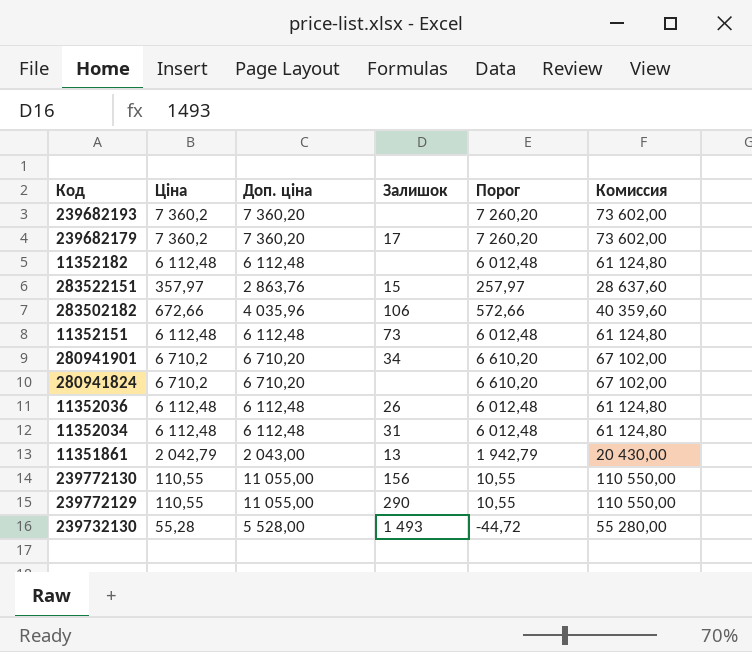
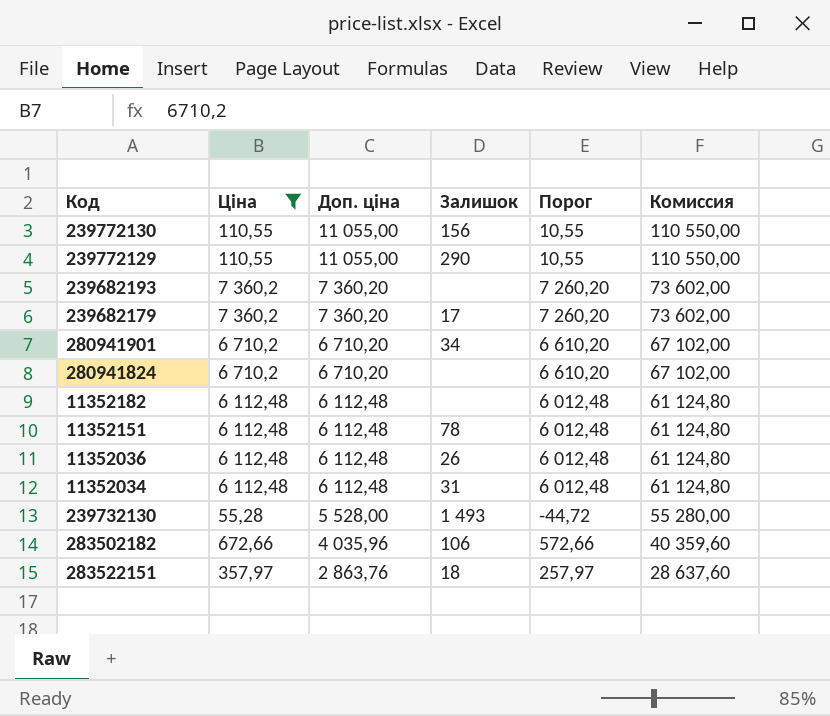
filter: none -> Ціна != 2 042,79
row order: none -> Доп. ціна descending
11352151 | Залишок: 73 -> 78
283522151 | Залишок: 15 -> 18

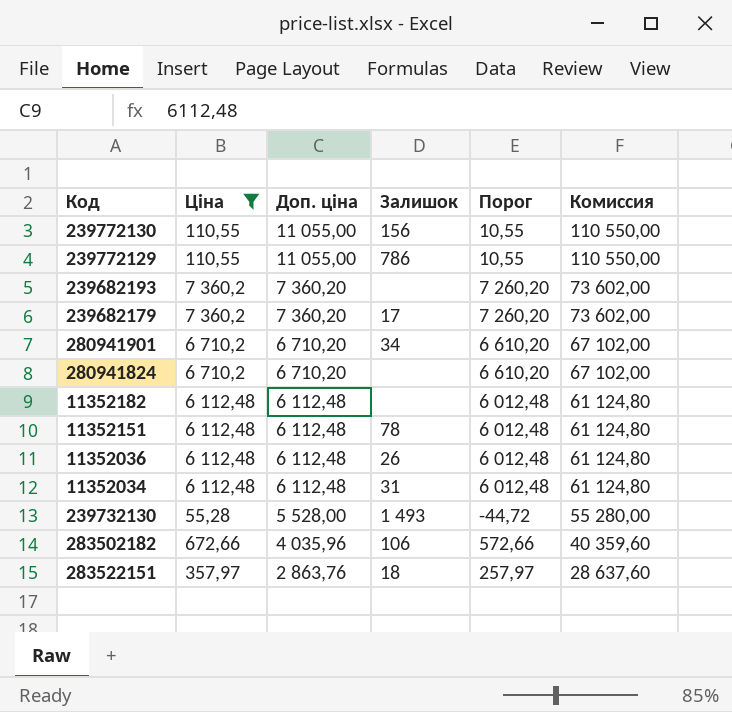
239772129 | Залишок: 290 -> 786

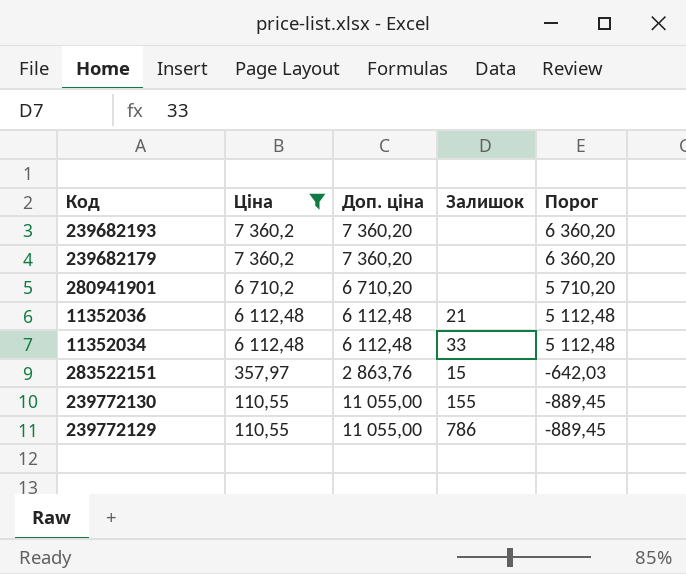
row order: Доп. ціна descending -> Ціна descending
column Комиссия | formula: [Доп. ціна] * 10 -> none
column Порог | formula: [Ціна] - 100 -> [Ціна] - 1000
row 280941824: 6 710,2 | 6 710,20 | none | 6 610,20 | 67 102,00 -> none
row 11352182: 6 112,48 | 6 112,48 | none | 6 012,48 | 61 124,80 -> none
row 11352151: 6 112,48 | 6 112,48 | 78 | 6 012,48 | 61 124,80 -> none
row 239732130: 55,28 | 5 528,00 | 1 493 | -44,72 | 55 280,00 -> none
row 283502182: 672,66 | 4 035,96 | 106 | 572,66 | 40 359,60 -> none
239682179 | Залишок: 17 -> none
280941901 | Залишок: 34 -> none
11352036 | Залишок: 26 -> 21
11352034 | Залишок: 31 -> 33
283522151 | Залишок: 18 -> 15
239772130 | Залишок: 156 -> 155

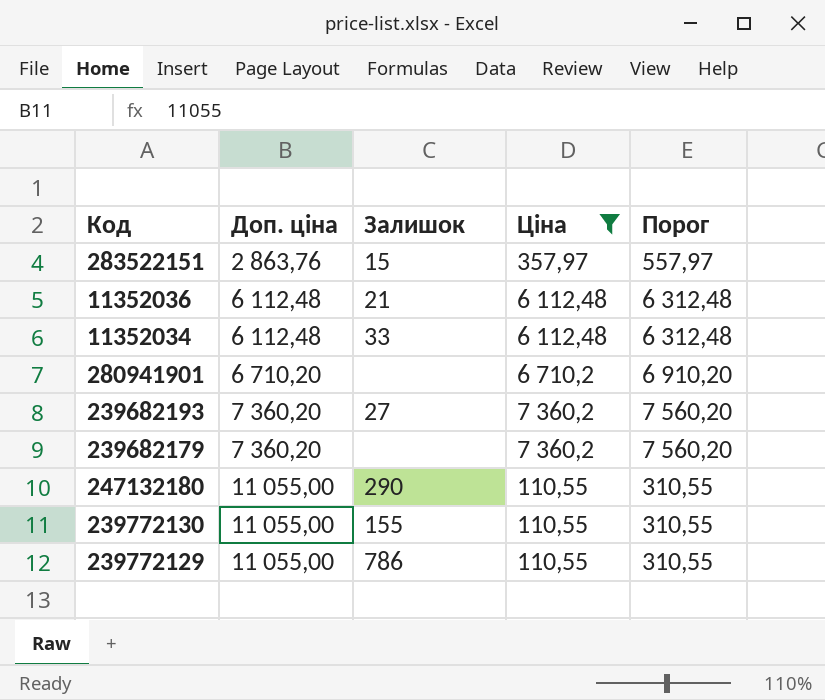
row order: Ціна descending -> Доп. ціна ascending
column Ціна | position: 2 -> 4
column Порог | formula: [Ціна] - 1000 -> [Ціна] + 200
239682193 | Залишок: none -> 27
row 247132180: none -> 11 055,00 | 290 | 110,55 | 310,55

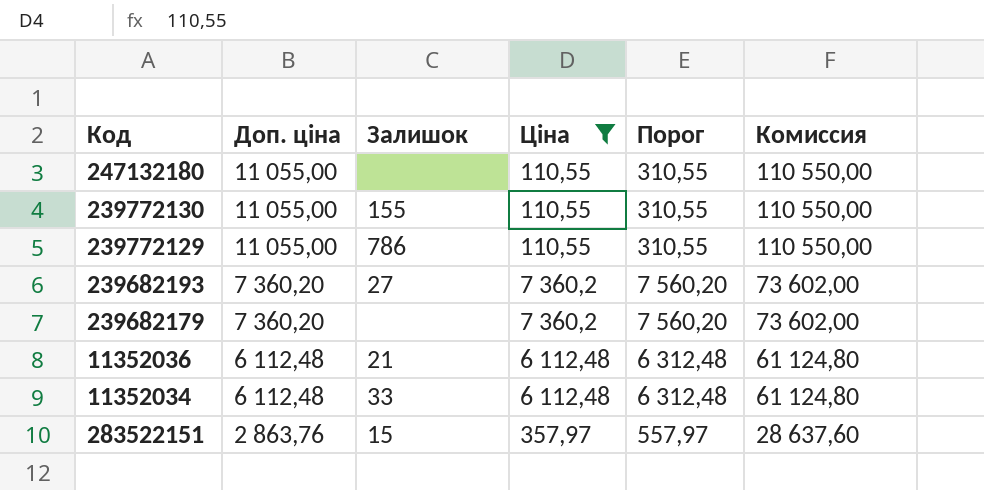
row order: Доп. ціна ascending -> Доп. ціна descending
column Комиссия | formula: none -> [Доп. ціна] * 10
row 280941901: 6 710,20 | none | 6 710,2 | 6 910,20 -> none
247132180 | Залишок: 290 -> none

